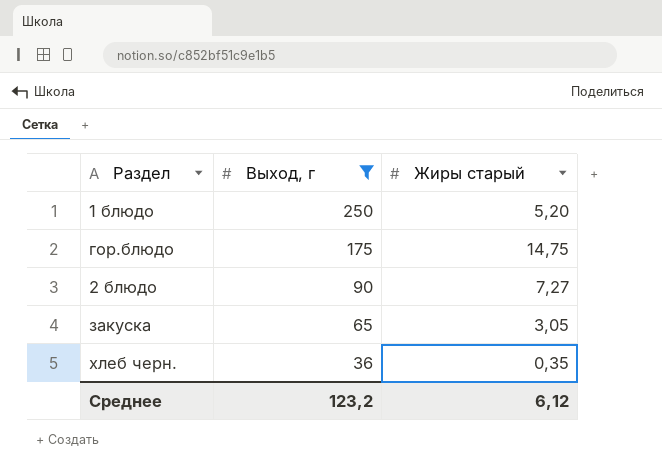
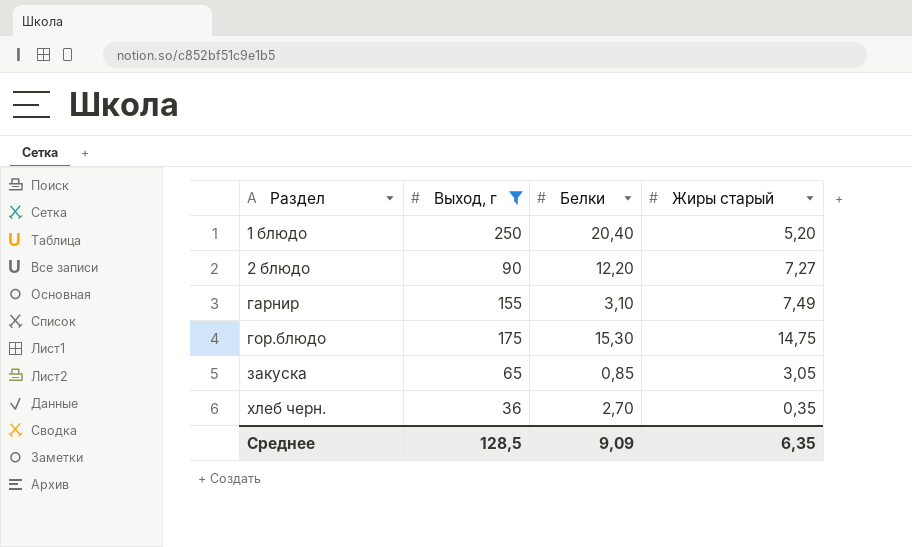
row order: Выход, г descending -> Раздел ascending
column Белки | position: none -> 3
row гарнир: none -> 155 | 3,10 | 7,49
Среднее | Выход, г: 123,2 -> 128,5
Среднее | Жиры старый: 6,12 -> 6,35

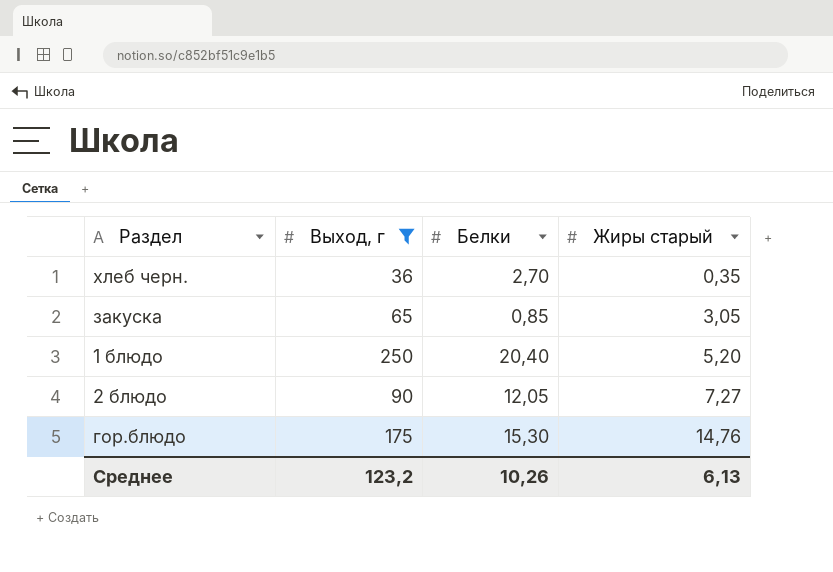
row order: Раздел ascending -> Жиры старый ascending
row гарнир: 155 | 3,10 | 7,49 -> none
2 блюдо | Белки: 12,20 -> 12,05
гор.блюдо | Жиры старый: 14,75 -> 14,76
Среднее | Выход, г: 128,5 -> 123,2
Среднее | Белки: 9,09 -> 10,26
Среднее | Жиры старый: 6,35 -> 6,13

